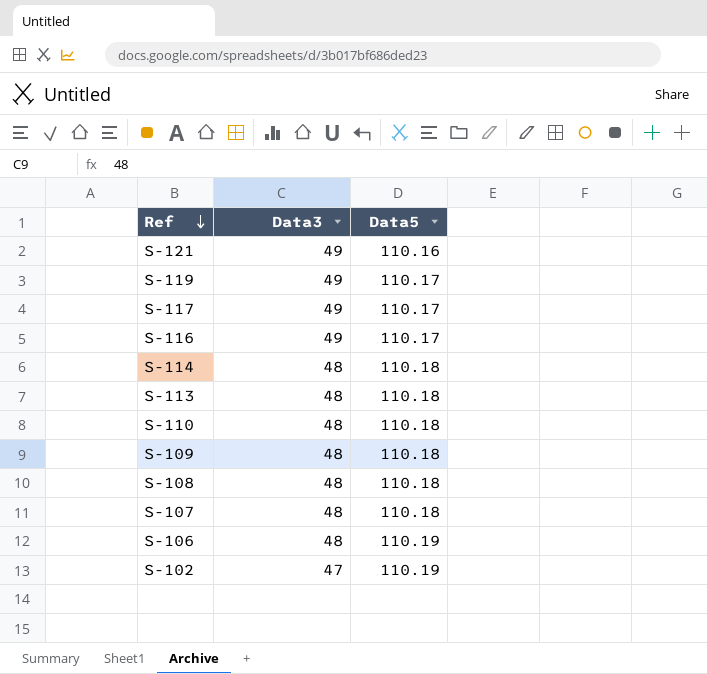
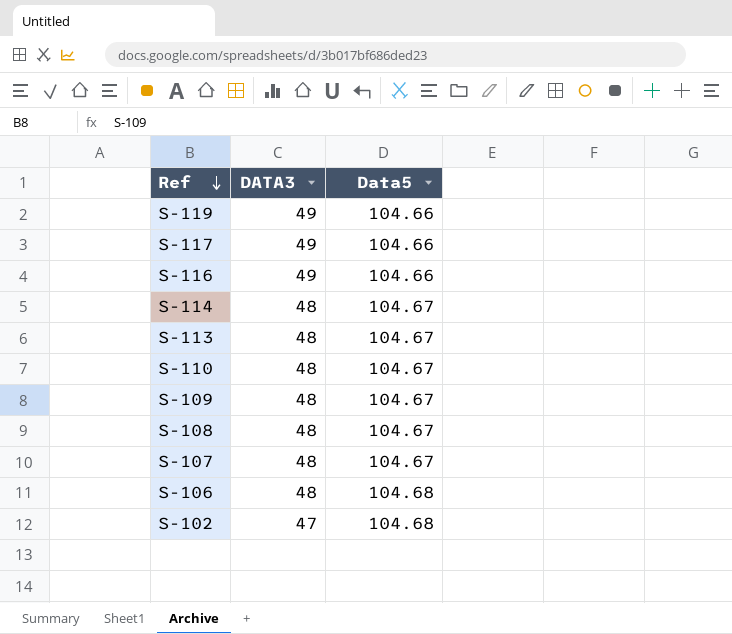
column name: Data3 -> DATA3
row S-121: 49 | 110.16 -> none
S-119 | Data5: 110.17 -> 104.66
S-117 | Data5: 110.17 -> 104.66
S-116 | Data5: 110.17 -> 104.66
S-114 | Data5: 110.18 -> 104.67
S-113 | Data5: 110.18 -> 104.67
S-110 | Data5: 110.18 -> 104.67
S-109 | Data5: 110.18 -> 104.67
S-108 | Data5: 110.18 -> 104.67
S-107 | Data5: 110.18 -> 104.67
S-106 | Data5: 110.19 -> 104.68
S-102 | Data5: 110.19 -> 104.68

